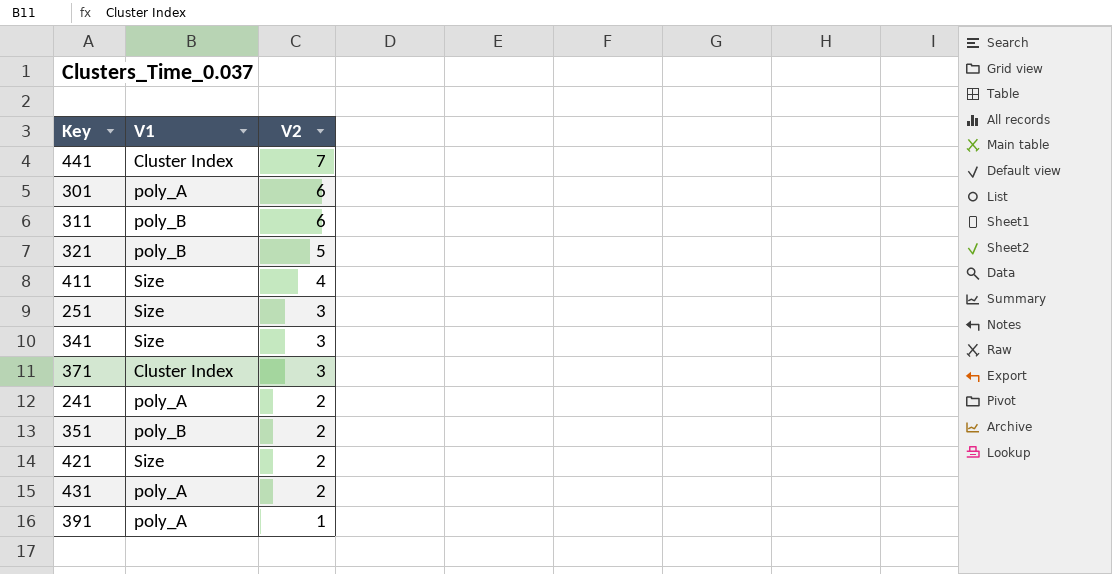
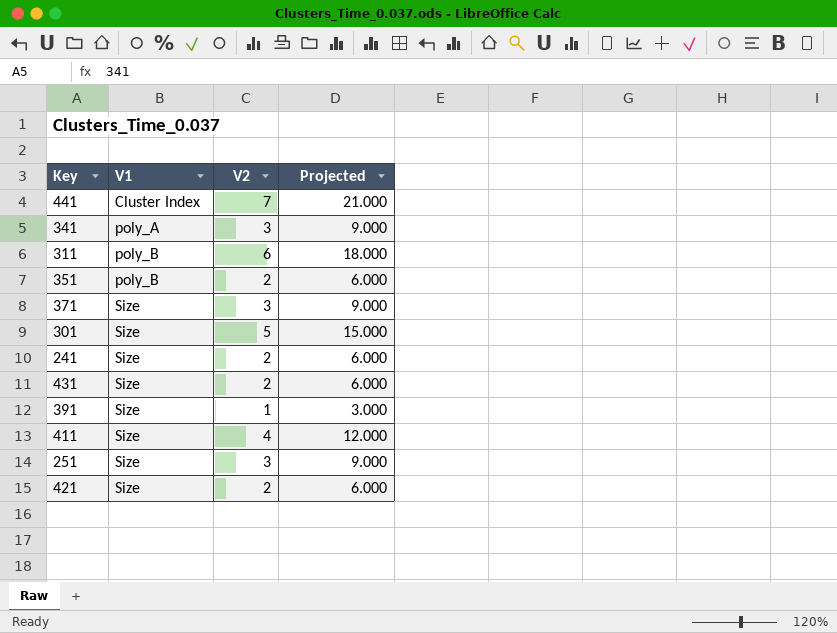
row order: V2 descending -> V1 ascending
column Projected | formula: none -> [V2] * 3
row 321: poly_B | 5 -> none
341 | V1: Size -> poly_A
371 | V1: Cluster Index -> Size
301 | V1: poly_A -> Size
301 | V2: 6 -> 5
241 | V1: poly_A -> Size
431 | V1: poly_A -> Size
391 | V1: poly_A -> Size

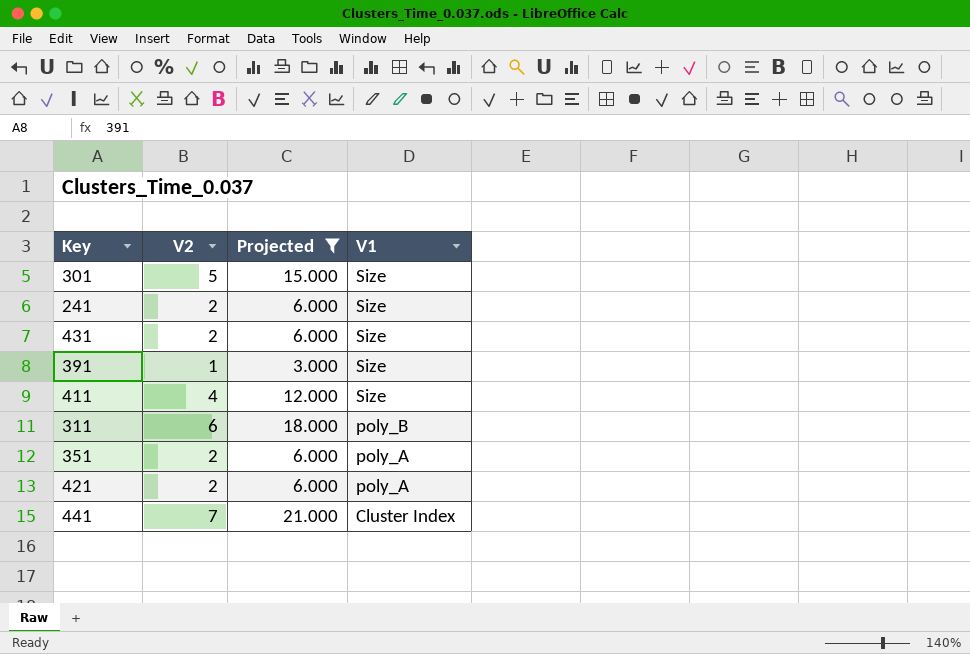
filter: none -> Projected != 9.000
row order: V1 ascending -> V1 descending
column V1 | position: 2 -> 4
351 | V1: poly_B -> poly_A
421 | V1: Size -> poly_A

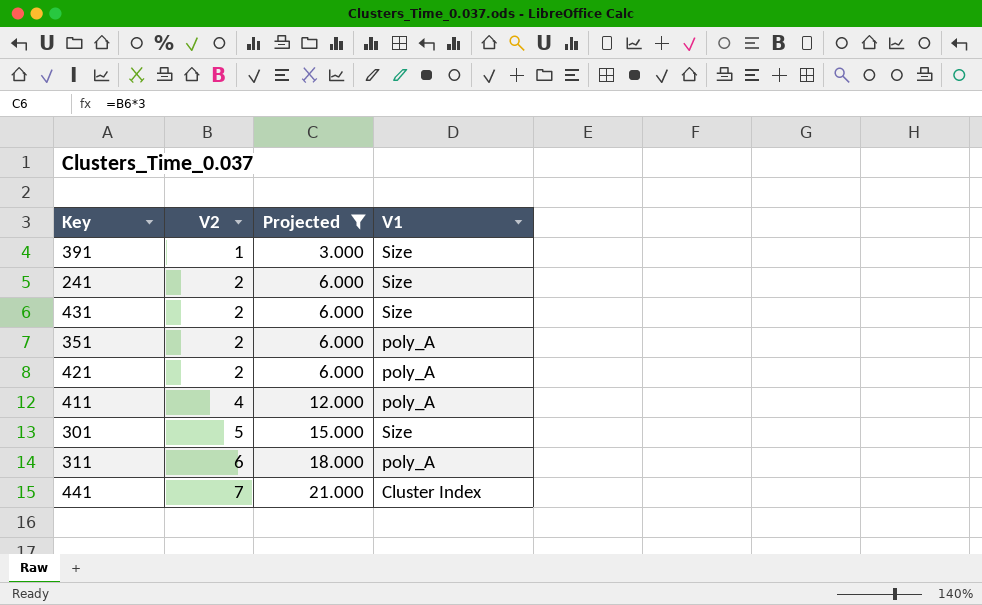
row order: V1 descending -> V2 ascending
411 | V1: Size -> poly_A
311 | V1: poly_B -> poly_A

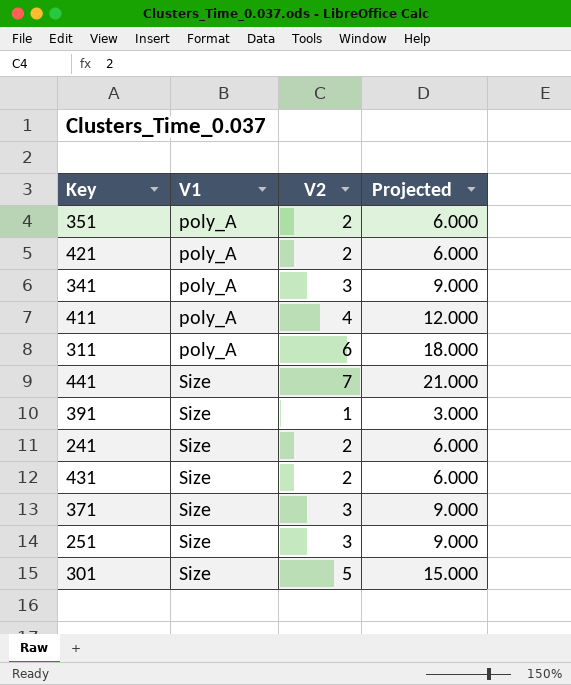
filter: Projected != 9.000 -> none
row order: V2 ascending -> V1 ascending
column V1 | position: 4 -> 2
441 | V1: Cluster Index -> Size

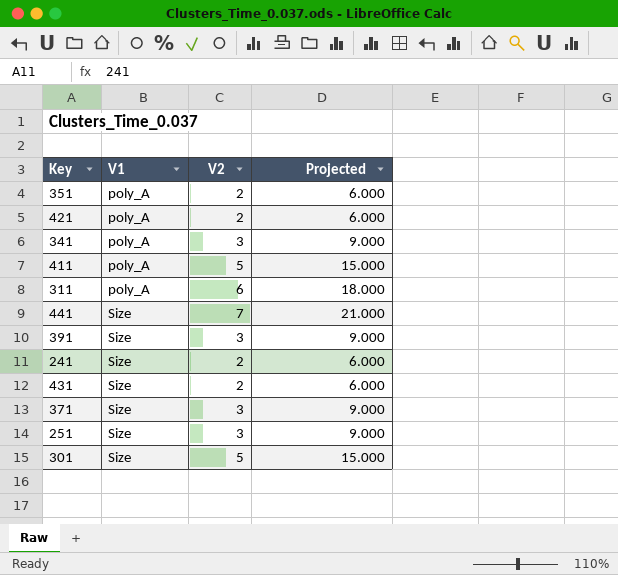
411 | V2: 4 -> 5
411 | Projected: 12.000 -> 15.000
391 | V2: 1 -> 3
391 | Projected: 3.000 -> 9.000

